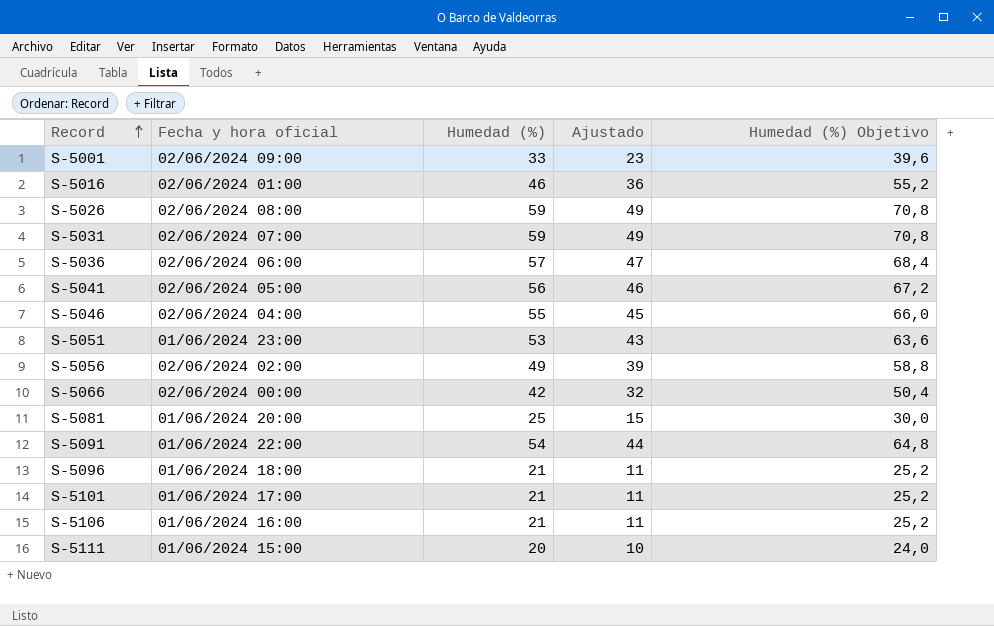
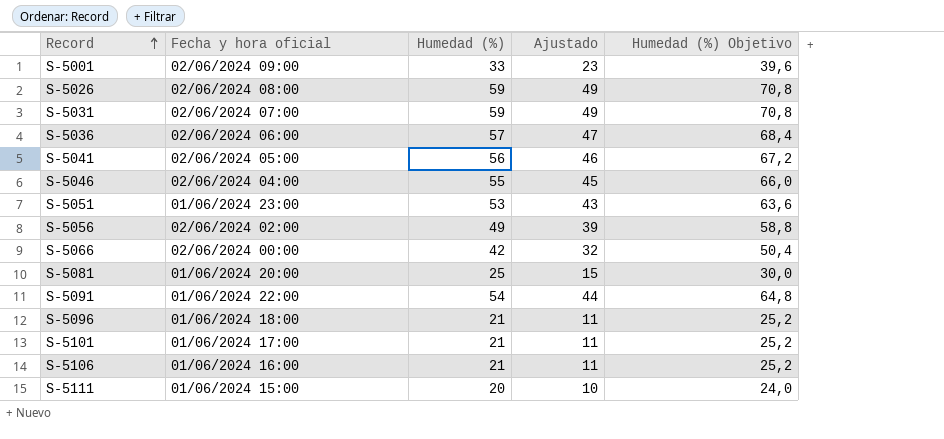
row S-5016: 02/06/2024 01:00 | 46 | 36 | 55,2 -> none

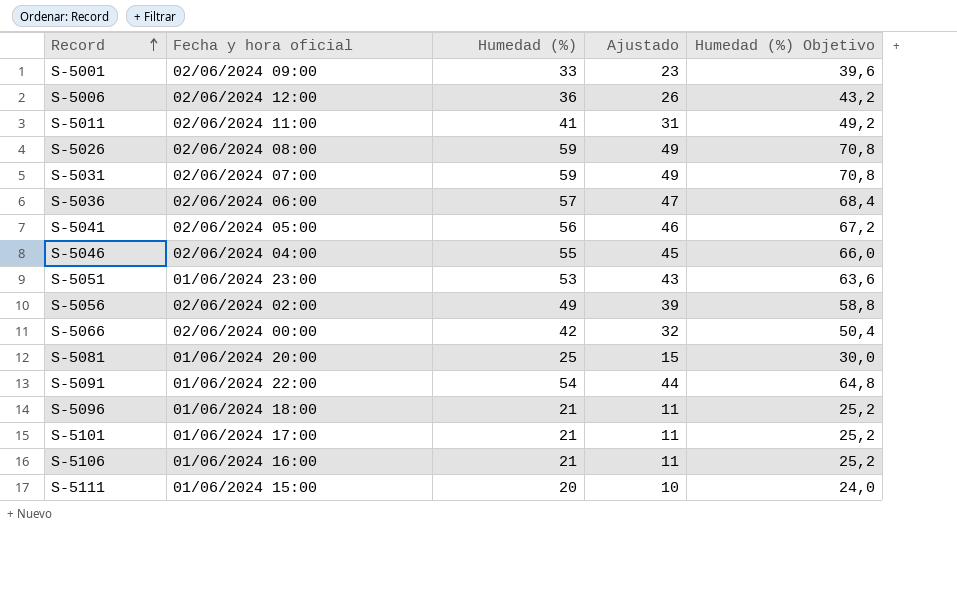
row S-5006: none -> 02/06/2024 12:00 | 36 | 26 | 43,2
row S-5011: none -> 02/06/2024 11:00 | 41 | 31 | 49,2

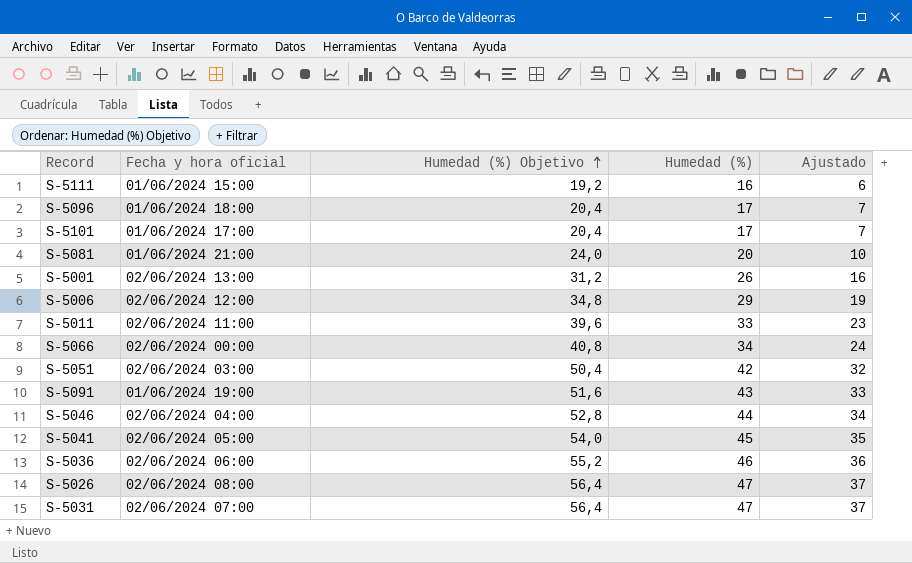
row order: Record ascending -> Humedad (%) Objetivo ascending
column Humedad (%) Objetivo | position: 5 -> 3
row S-5056: 02/06/2024 02:00 | 49 | 39 | 58,8 -> none
row S-5106: 01/06/2024 16:00 | 21 | 11 | 25,2 -> none
S-5111 | Humedad (%) Objetivo: 24,0 -> 19,2
S-5111 | Humedad (%): 20 -> 16
S-5111 | Ajustado: 10 -> 6
S-5096 | Humedad (%) Objetivo: 25,2 -> 20,4
S-5096 | Humedad (%): 21 -> 17
S-5096 | Ajustado: 11 -> 7
S-5101 | Humedad (%) Objetivo: 25,2 -> 20,4
S-5101 | Humedad (%): 21 -> 17
S-5101 | Ajustado: 11 -> 7
S-5081 | Fecha y hora oficial: 01/06/2024 20:00 -> 01/06/2024 21:00
S-5081 | Humedad (%) Objetivo: 30,0 -> 24,0
S-5081 | Humedad (%): 25 -> 20
S-5081 | Ajustado: 15 -> 10
S-5001 | Fecha y hora oficial: 02/06/2024 09:00 -> 02/06/2024 13:00
S-5001 | Humedad (%) Objetivo: 39,6 -> 31,2
S-5001 | Humedad (%): 33 -> 26
S-5001 | Ajustado: 23 -> 16
S-5006 | Humedad (%) Objetivo: 43,2 -> 34,8
S-5006 | Humedad (%): 36 -> 29
S-5006 | Ajustado: 26 -> 19
S-5011 | Humedad (%) Objetivo: 49,2 -> 39,6
S-5011 | Humedad (%): 41 -> 33
S-5011 | Ajustado: 31 -> 23
S-5066 | Humedad (%) Objetivo: 50,4 -> 40,8
S-5066 | Humedad (%): 42 -> 34
S-5066 | Ajustado: 32 -> 24
S-5051 | Fecha y hora oficial: 01/06/2024 23:00 -> 02/06/2024 03:00
S-5051 | Humedad (%) Objetivo: 63,6 -> 50,4
S-5051 | Humedad (%): 53 -> 42
S-5051 | Ajustado: 43 -> 32
S-5091 | Fecha y hora oficial: 01/06/2024 22:00 -> 01/06/2024 19:00
S-5091 | Humedad (%) Objetivo: 64,8 -> 51,6
S-5091 | Humedad (%): 54 -> 43
S-5091 | Ajustado: 44 -> 33
S-5046 | Humedad (%) Objetivo: 66,0 -> 52,8
S-5046 | Humedad (%): 55 -> 44
S-5046 | Ajustado: 45 -> 34
S-5041 | Humedad (%) Objetivo: 67,2 -> 54,0
S-5041 | Humedad (%): 56 -> 45
S-5041 | Ajustado: 46 -> 35
S-5036 | Humedad (%) Objetivo: 68,4 -> 55,2
S-5036 | Humedad (%): 57 -> 46
S-5036 | Ajustado: 47 -> 36
S-5026 | Humedad (%) Objetivo: 70,8 -> 56,4
S-5026 | Humedad (%): 59 -> 47
S-5026 | Ajustado: 49 -> 37
S-5031 | Humedad (%) Objetivo: 70,8 -> 56,4
S-5031 | Humedad (%): 59 -> 47
S-5031 | Ajustado: 49 -> 37

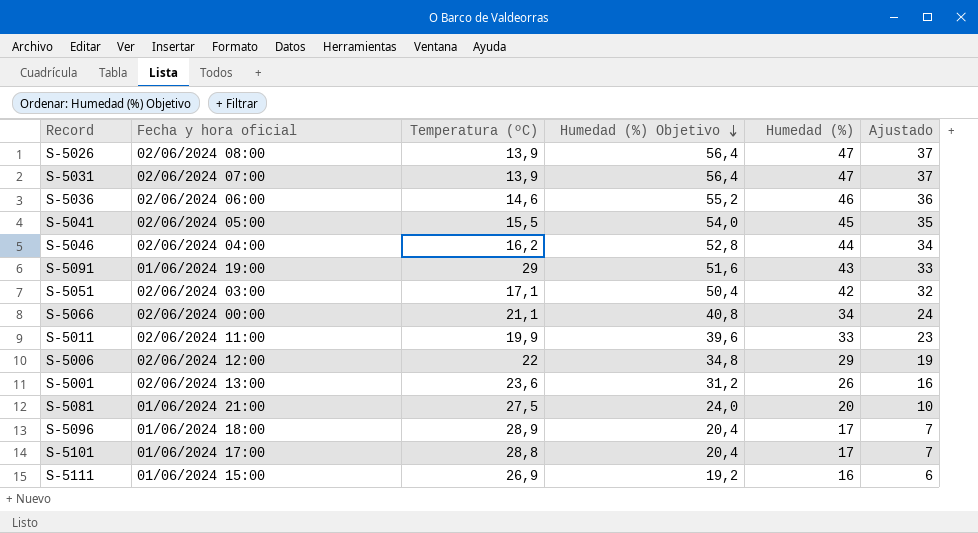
row order: Humedad (%) Objetivo ascending -> Humedad (%) Objetivo descending
column Temperatura (ºC) | position: none -> 3

